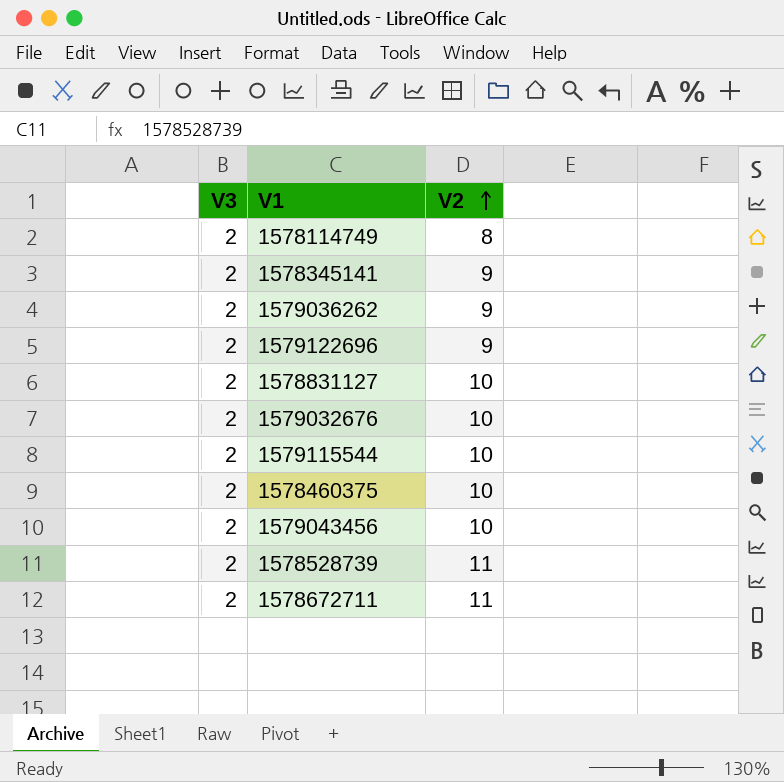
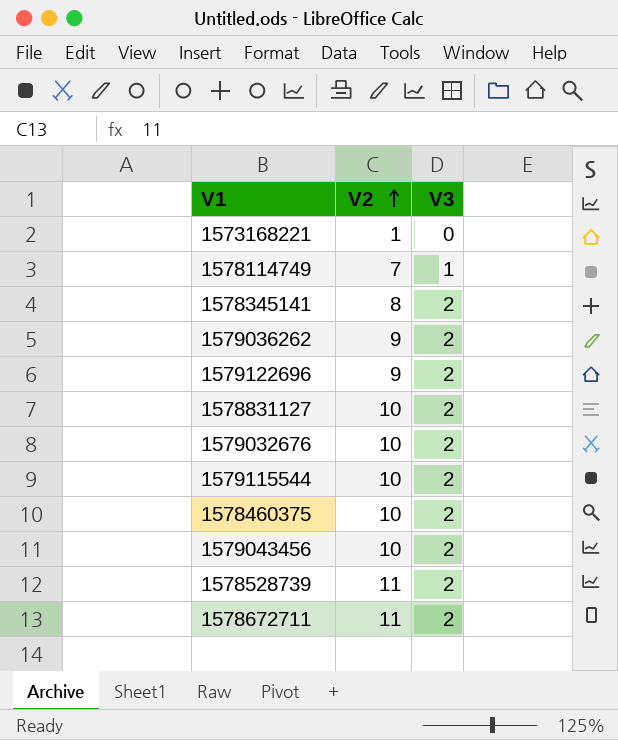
column V3 | position: 1 -> 3
row 1573168221: none -> 1 | 0
1578114749 | V2: 8 -> 7
1578114749 | V3: 2 -> 1
1578345141 | V2: 9 -> 8

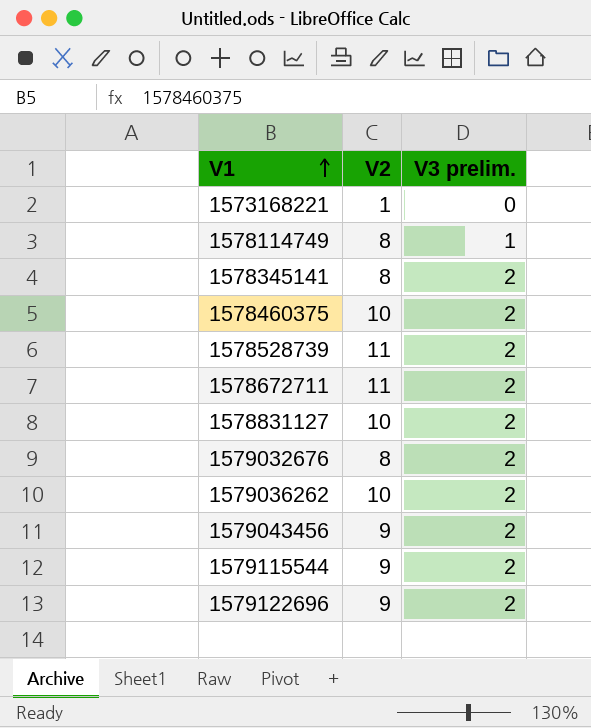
row order: V2 ascending -> V1 ascending
column name: V3 -> V3 prelim.
1578114749 | V2: 7 -> 8
1579032676 | V2: 10 -> 8
1579036262 | V2: 9 -> 10
1579043456 | V2: 10 -> 9
1579115544 | V2: 10 -> 9

